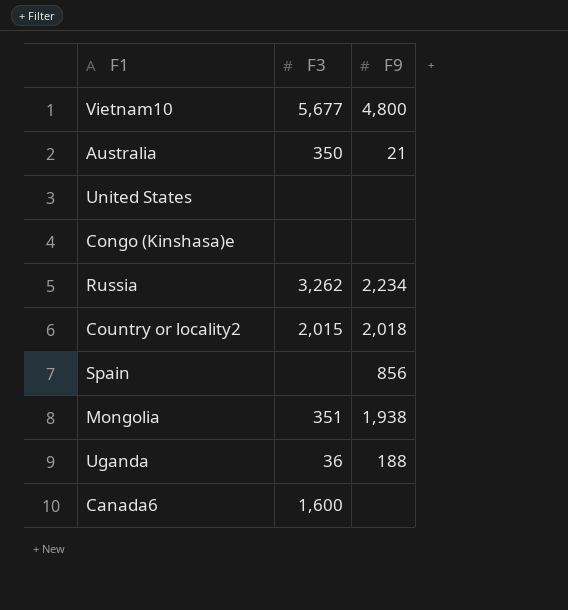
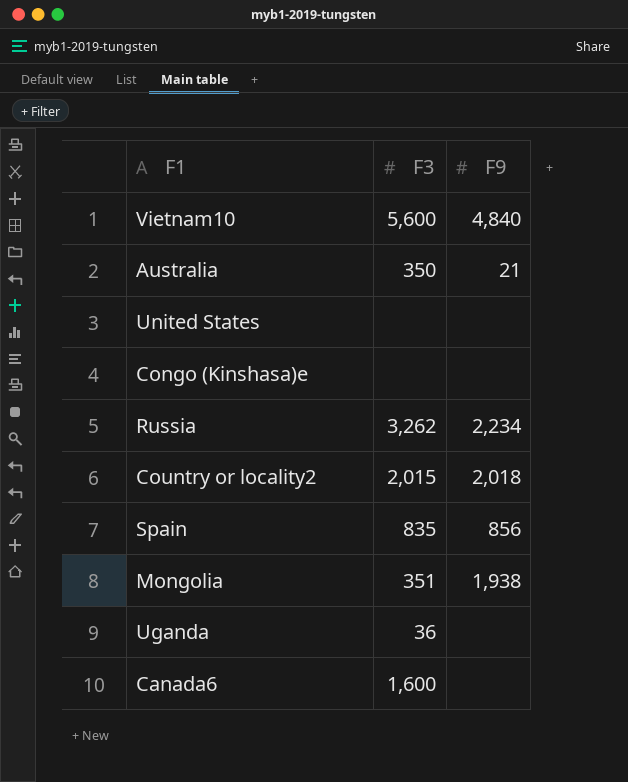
Vietnam10 | F3: 5,677 -> 5,600
Vietnam10 | F9: 4,800 -> 4,840
Spain | F3: none -> 835
Uganda | F9: 188 -> none

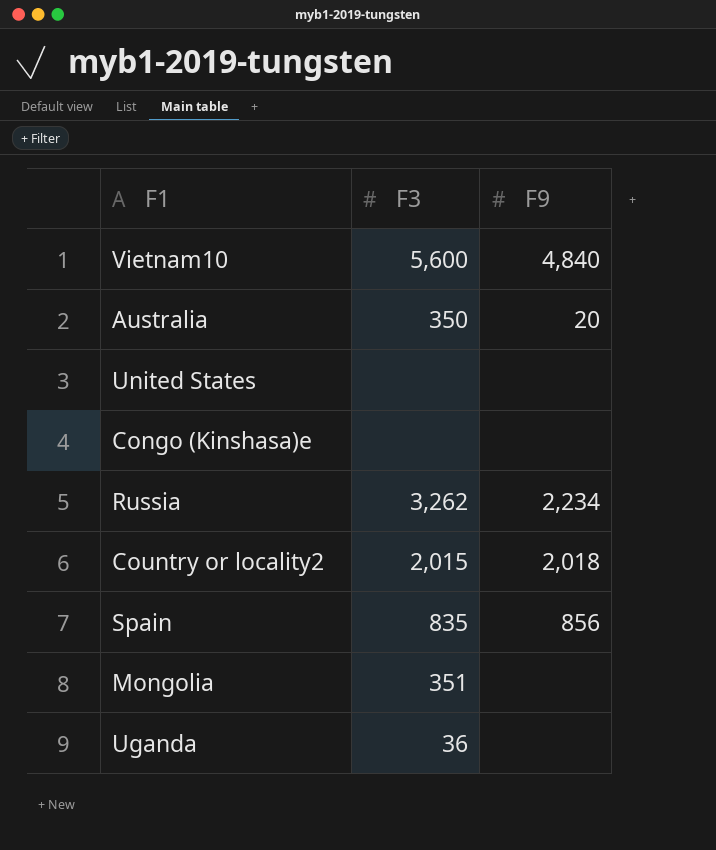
row Canada6: 1,600 | none -> none
Australia | F9: 21 -> 20
Mongolia | F9: 1,938 -> none

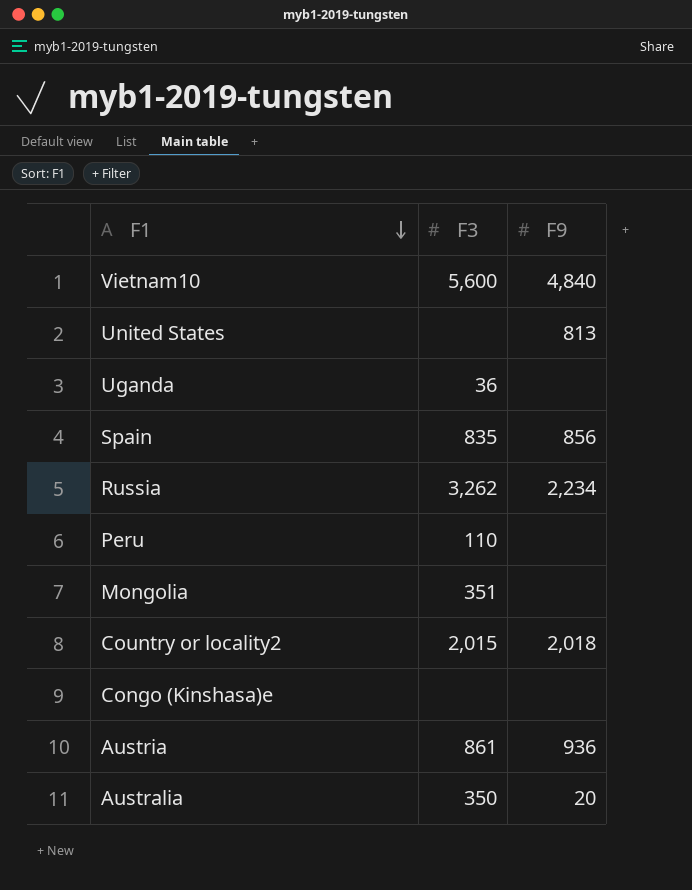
row order: none -> F1 descending
United States | F9: none -> 813
row Peru: none -> 110 | none
row Austria: none -> 861 | 936

